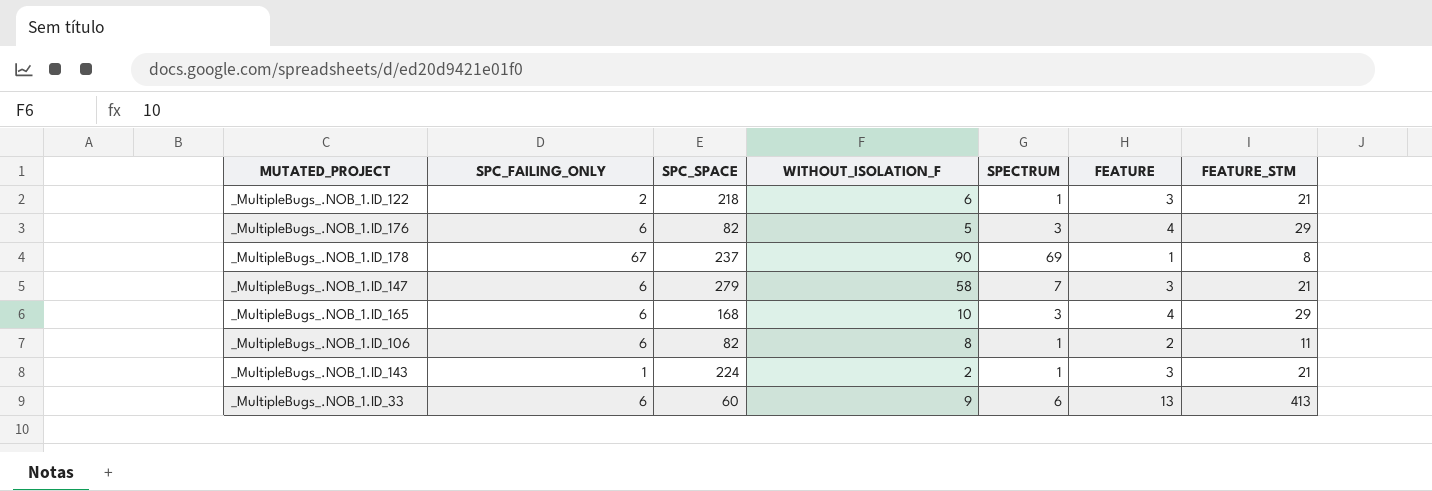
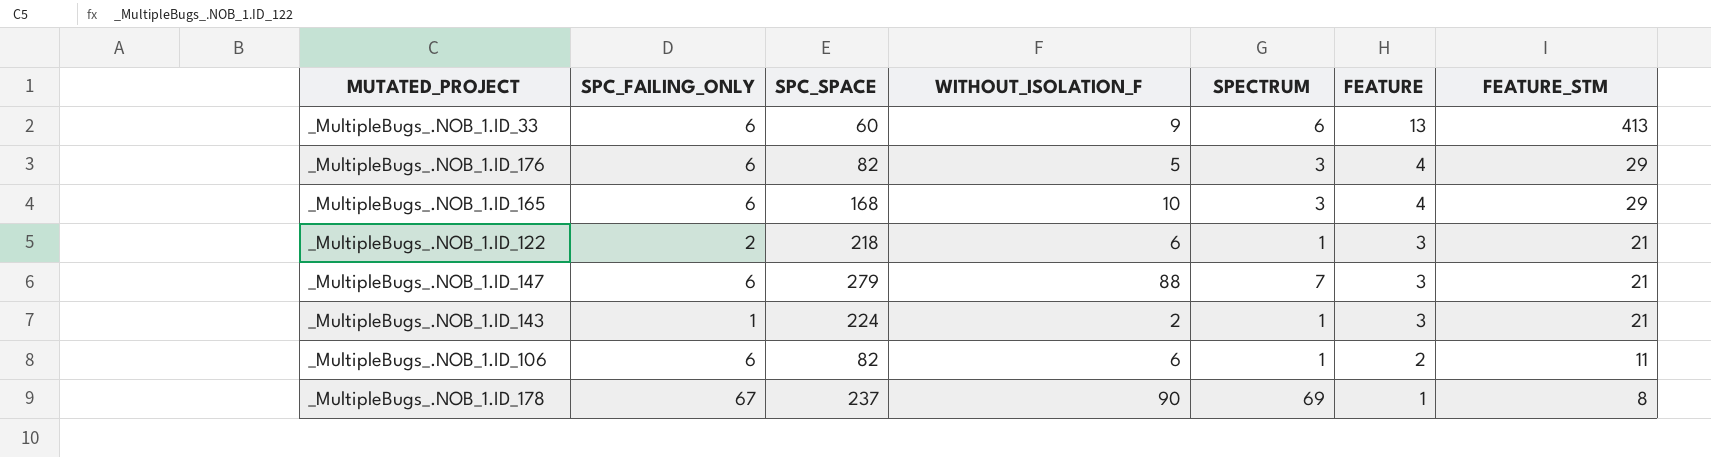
row order: none -> FEATURE descending
_MultipleBugs_.NOB_1.ID_147 | WITHOUT_ISOLATION_F: 58 -> 88
_MultipleBugs_.NOB_1.ID_106 | WITHOUT_ISOLATION_F: 8 -> 6

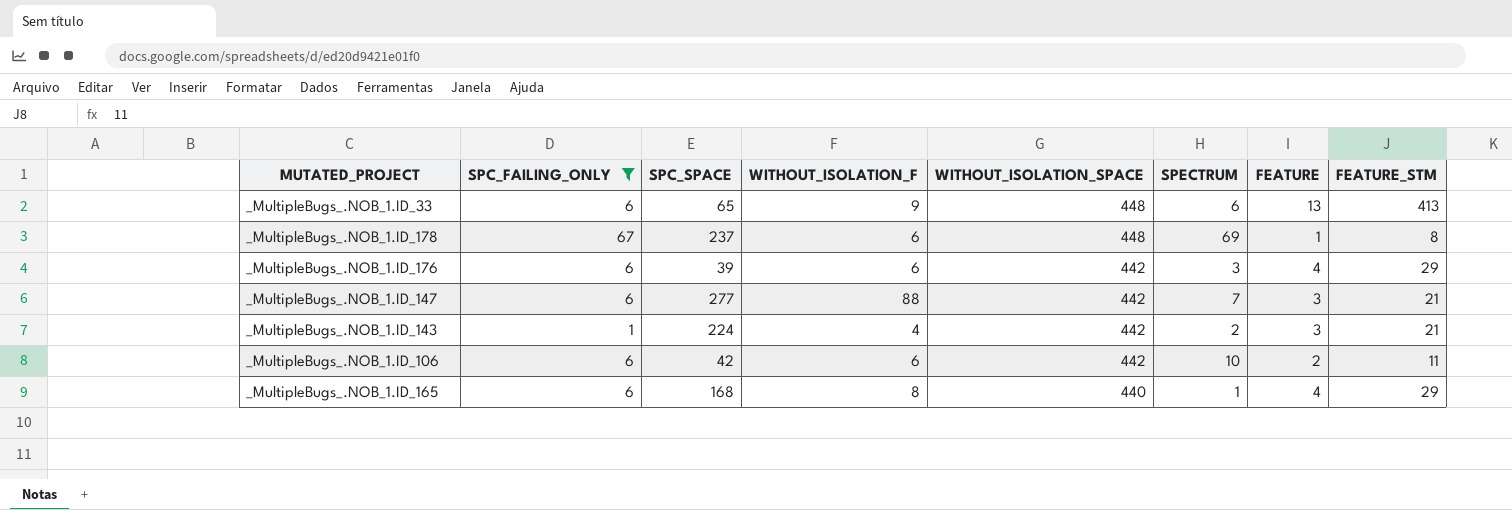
filter: none -> SPC_FAILING_ONLY != 2
row order: FEATURE descending -> WITHOUT_ISOLATION_SPACE descending
column WITHOUT_ISOLATION_SPACE | position: none -> 5
_MultipleBugs_.NOB_1.ID_33 | SPC_SPACE: 60 -> 65
_MultipleBugs_.NOB_1.ID_178 | WITHOUT_ISOLATION_F: 90 -> 6
_MultipleBugs_.NOB_1.ID_176 | SPC_SPACE: 82 -> 39
_MultipleBugs_.NOB_1.ID_176 | WITHOUT_ISOLATION_F: 5 -> 6
_MultipleBugs_.NOB_1.ID_147 | SPC_SPACE: 279 -> 277
_MultipleBugs_.NOB_1.ID_143 | WITHOUT_ISOLATION_F: 2 -> 4
_MultipleBugs_.NOB_1.ID_143 | SPECTRUM: 1 -> 2
_MultipleBugs_.NOB_1.ID_106 | SPC_SPACE: 82 -> 42
_MultipleBugs_.NOB_1.ID_106 | SPECTRUM: 1 -> 10
_MultipleBugs_.NOB_1.ID_165 | WITHOUT_ISOLATION_F: 10 -> 8
_MultipleBugs_.NOB_1.ID_165 | SPECTRUM: 3 -> 1

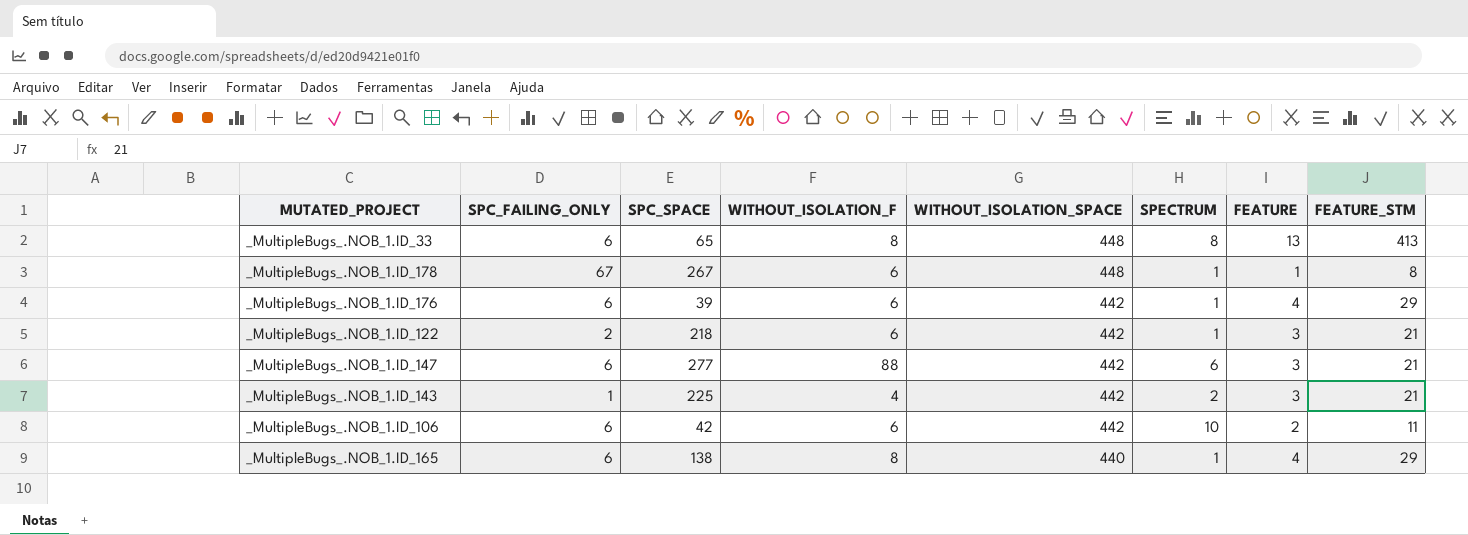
filter: SPC_FAILING_ONLY != 2 -> none
_MultipleBugs_.NOB_1.ID_33 | WITHOUT_ISOLATION_F: 9 -> 8
_MultipleBugs_.NOB_1.ID_33 | SPECTRUM: 6 -> 8
_MultipleBugs_.NOB_1.ID_178 | SPC_SPACE: 237 -> 267
_MultipleBugs_.NOB_1.ID_178 | SPECTRUM: 69 -> 1
_MultipleBugs_.NOB_1.ID_176 | SPECTRUM: 3 -> 1
_MultipleBugs_.NOB_1.ID_147 | SPECTRUM: 7 -> 6
_MultipleBugs_.NOB_1.ID_143 | SPC_SPACE: 224 -> 225
_MultipleBugs_.NOB_1.ID_165 | SPC_SPACE: 168 -> 138

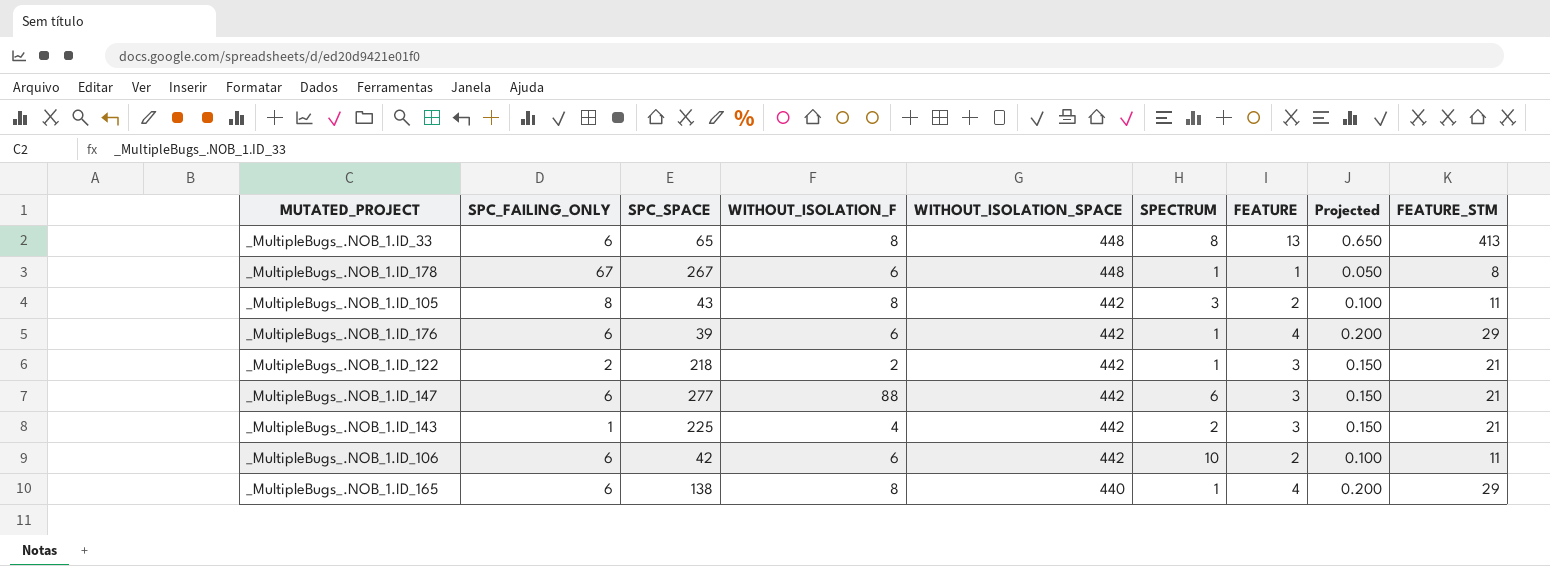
column Projected | formula: none -> [FEATURE] * 0.05
row _MultipleBugs_.NOB_1.ID_105: none -> 8 | 43 | 8 | 442 | 3 | 2 | 0.100 | 11
_MultipleBugs_.NOB_1.ID_122 | WITHOUT_ISOLATION_F: 6 -> 2

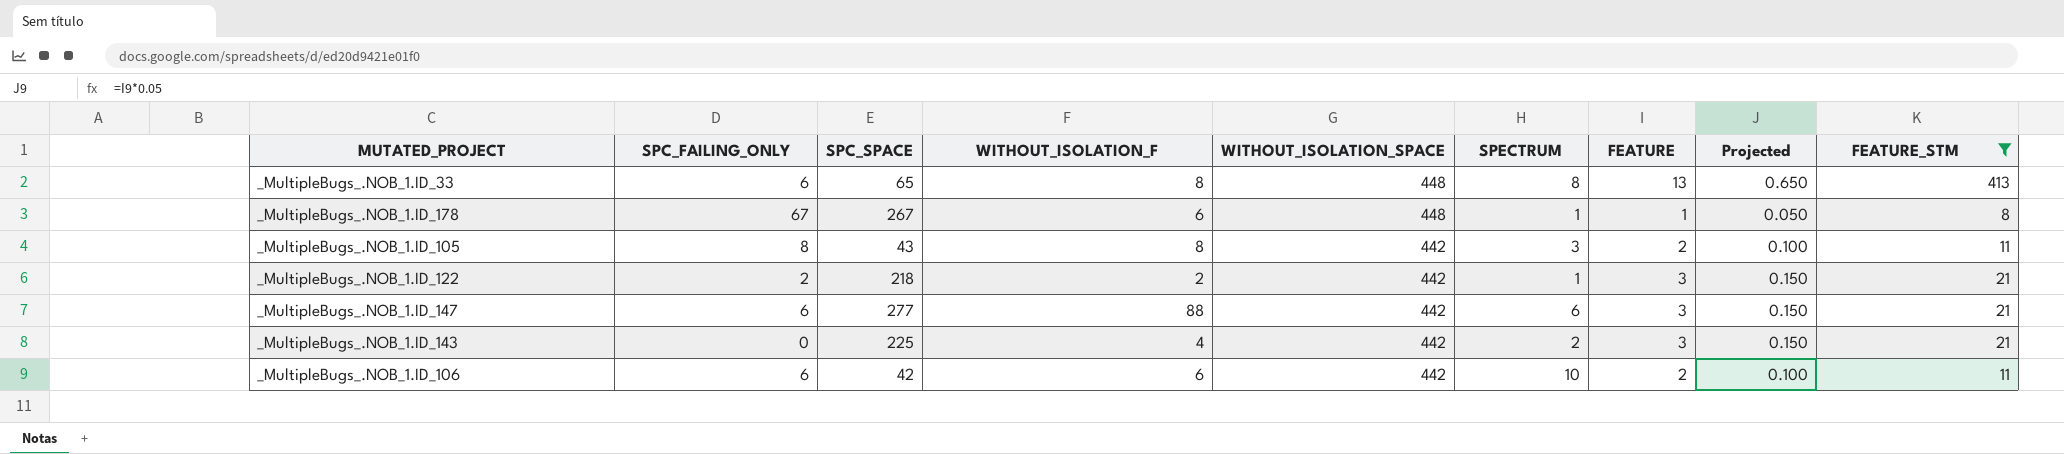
filter: none -> FEATURE_STM != 29
_MultipleBugs_.NOB_1.ID_143 | SPC_FAILING_ONLY: 1 -> 0

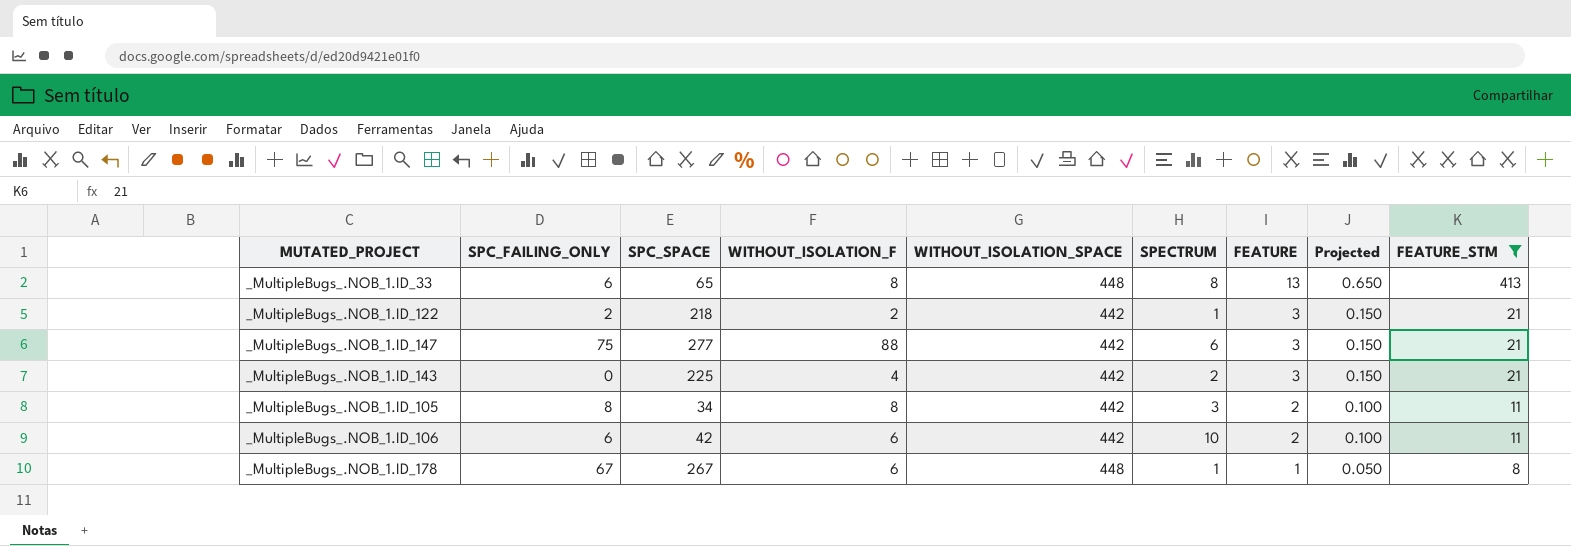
row order: WITHOUT_ISOLATION_SPACE descending -> FEATURE descending
_MultipleBugs_.NOB_1.ID_147 | SPC_FAILING_ONLY: 6 -> 75
_MultipleBugs_.NOB_1.ID_105 | SPC_SPACE: 43 -> 34

